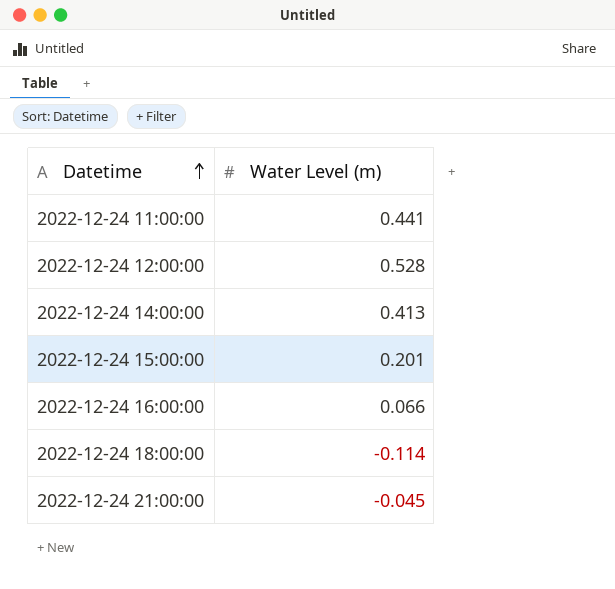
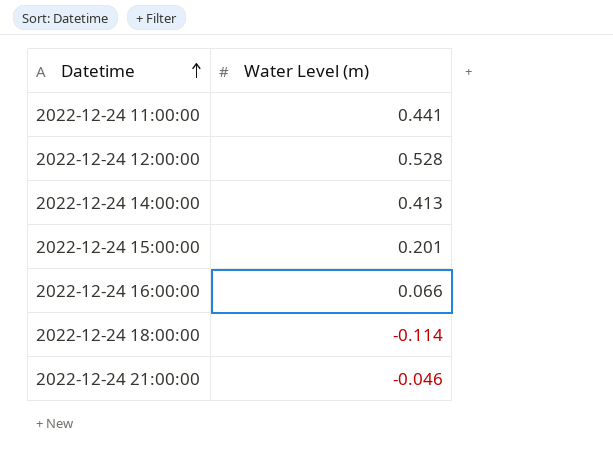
2022-12-24 21:00:00 | Water Level (m): -0.045 -> -0.046

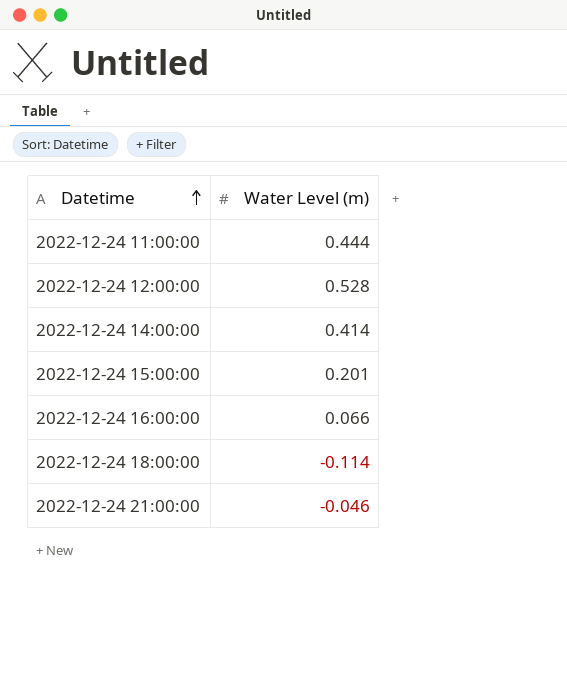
2022-12-24 11:00:00 | Water Level (m): 0.441 -> 0.444
2022-12-24 14:00:00 | Water Level (m): 0.413 -> 0.414

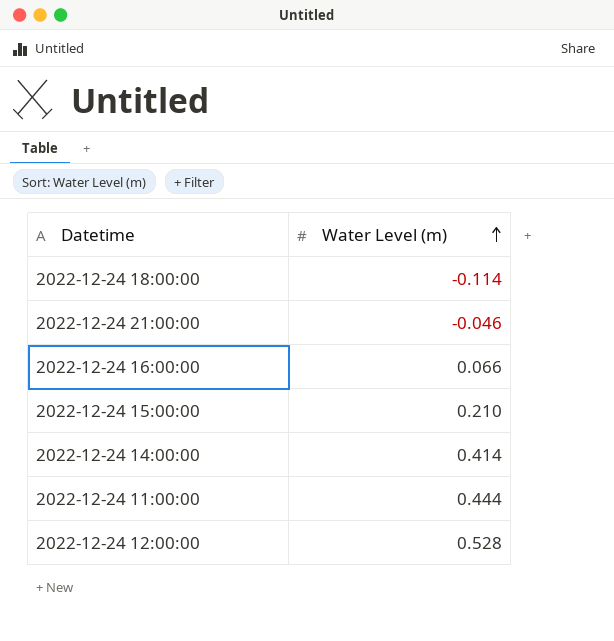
row order: Datetime ascending -> Water Level (m) ascending
2022-12-24 15:00:00 | Water Level (m): 0.201 -> 0.210

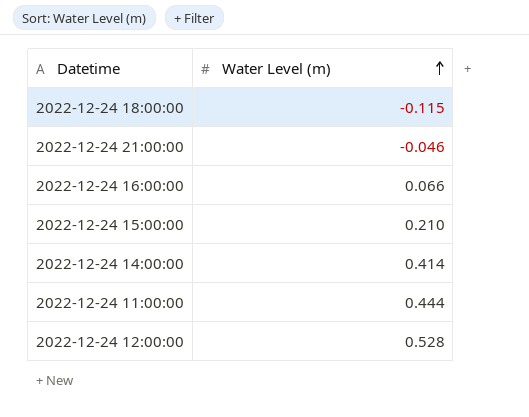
2022-12-24 18:00:00 | Water Level (m): -0.114 -> -0.115

